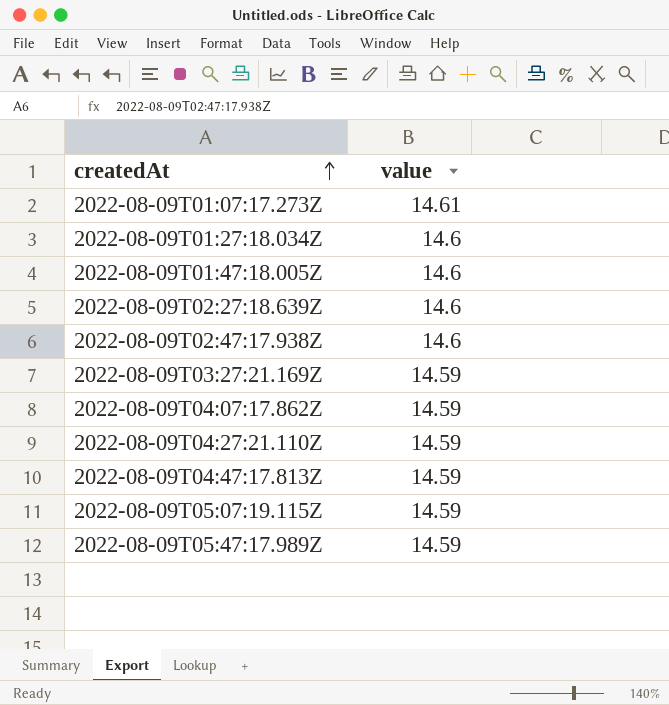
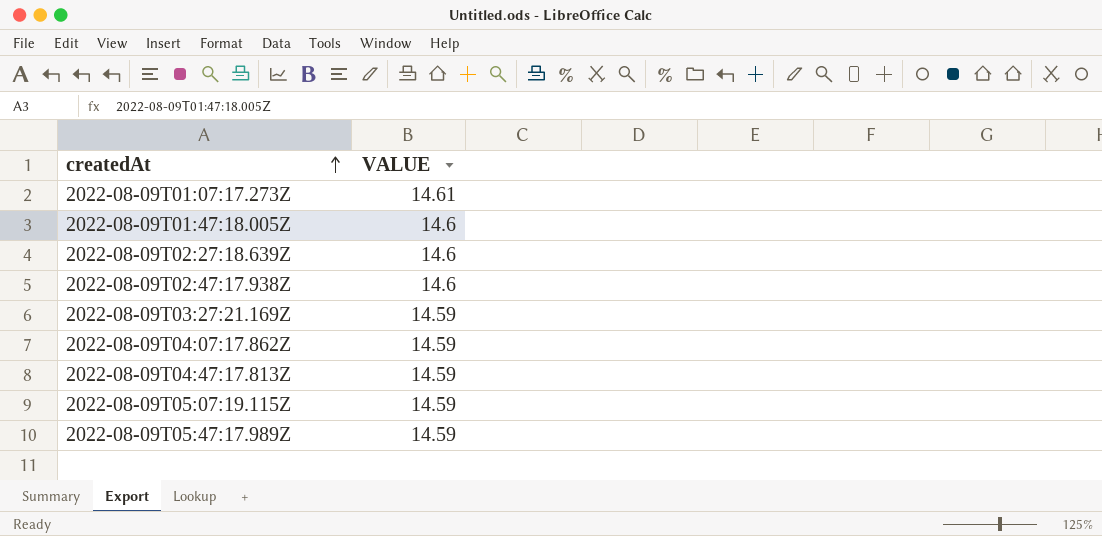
column name: value -> VALUE
row 2022-08-09T01:27:18.034Z: 14.6 -> none
row 2022-08-09T04:27:21.110Z: 14.59 -> none

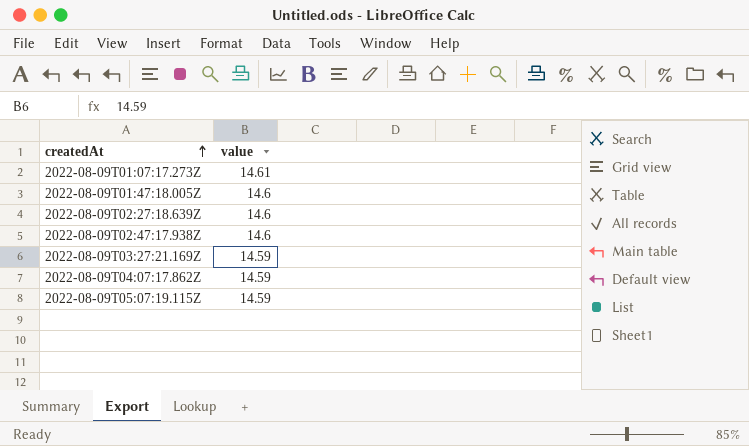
column name: VALUE -> value
row 2022-08-09T04:47:17.813Z: 14.59 -> none
row 2022-08-09T05:47:17.989Z: 14.59 -> none

